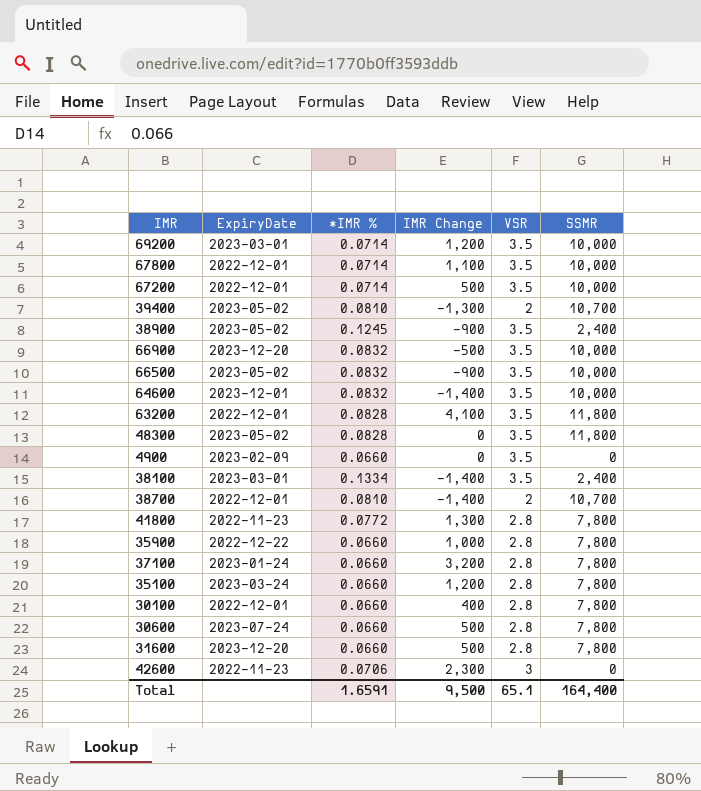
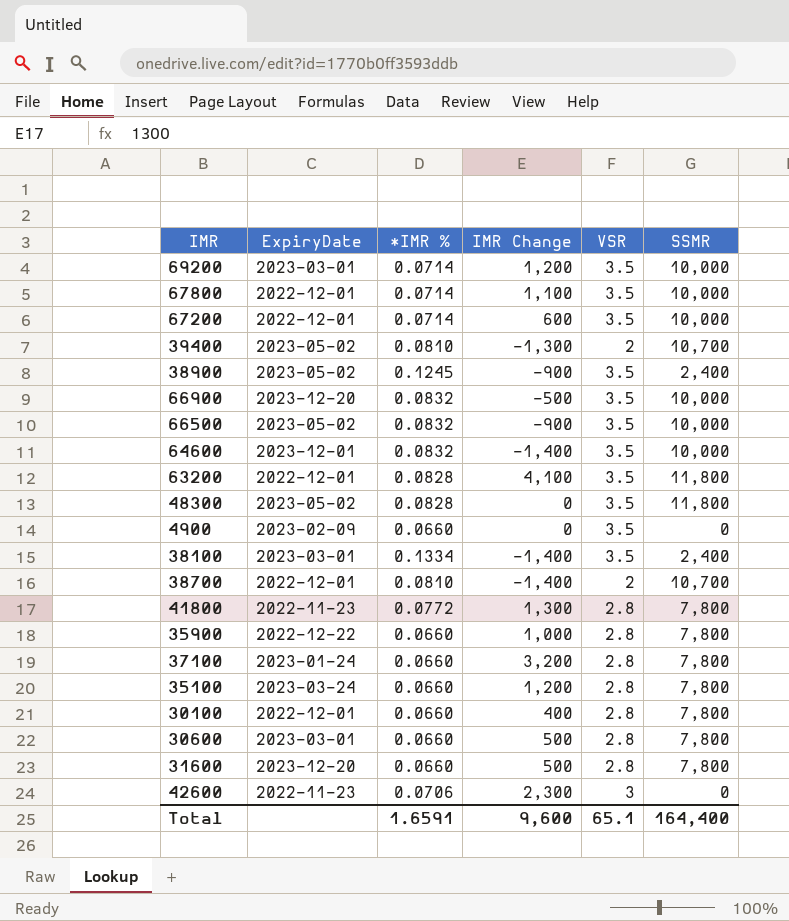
67200 | IMR Change: 500 -> 600
30600 | ExpiryDate: 2023-07-24 -> 2023-03-01
Total | IMR Change: 9,500 -> 9,600

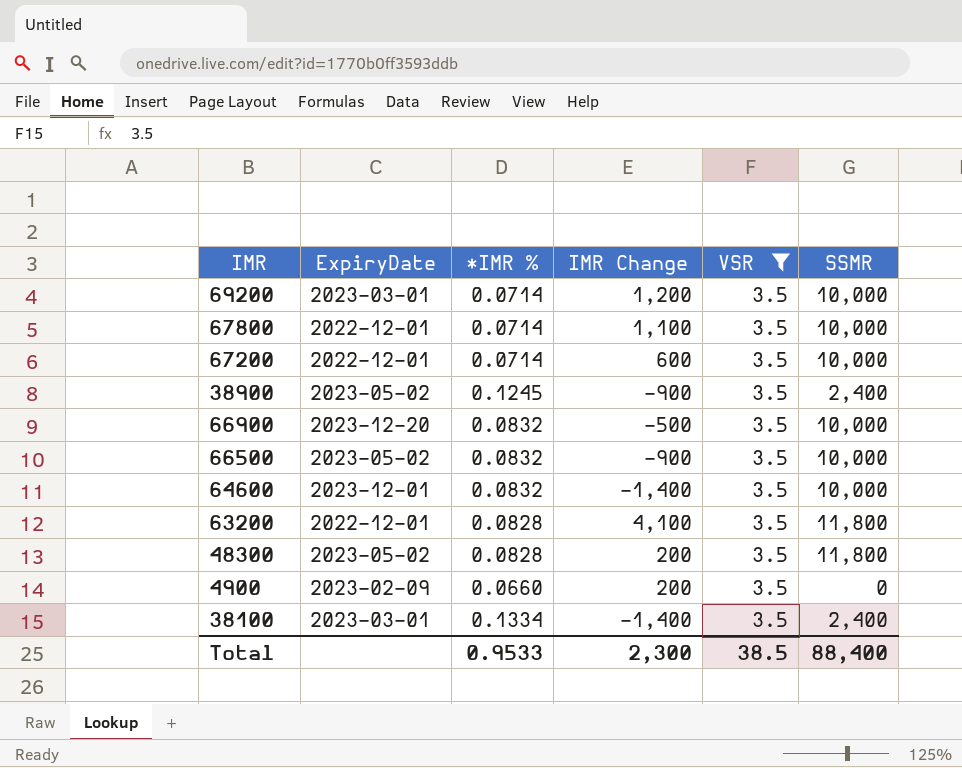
filter: none -> VSR = 3.5
48300 | IMR Change: 0 -> 200
4900 | IMR Change: 0 -> 200
Total | *IMR %: 1.6591 -> 0.9533
Total | IMR Change: 9,600 -> 2,300
Total | VSR: 65.1 -> 38.5
Total | SSMR: 164,400 -> 88,400

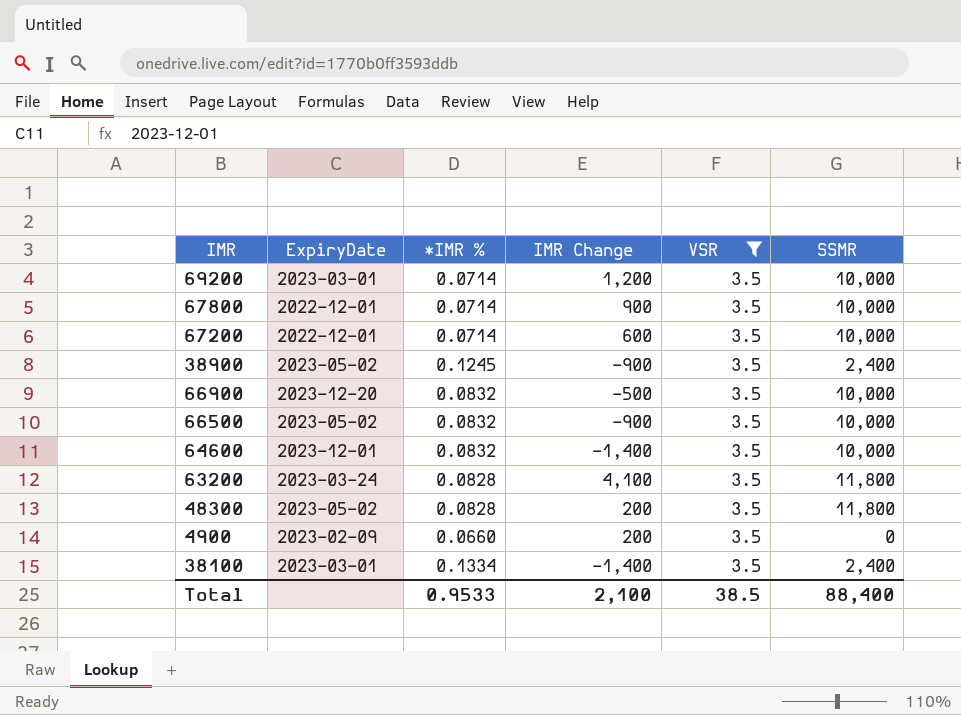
67800 | IMR Change: 1,100 -> 900
63200 | ExpiryDate: 2022-12-01 -> 2023-03-24
Total | IMR Change: 2,300 -> 2,100

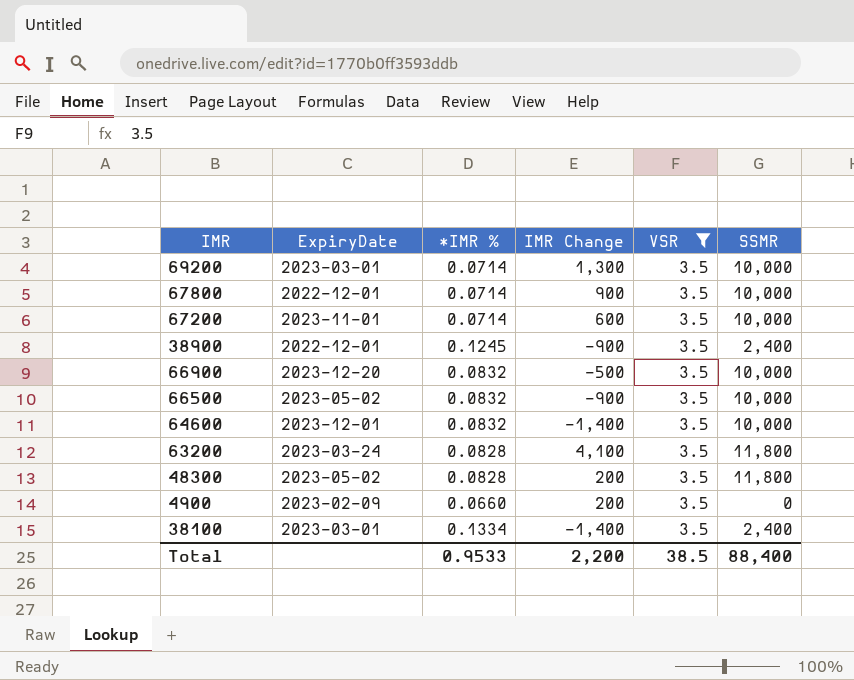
69200 | IMR Change: 1,200 -> 1,300
67200 | ExpiryDate: 2022-12-01 -> 2023-11-01
38900 | ExpiryDate: 2023-05-02 -> 2022-12-01
Total | IMR Change: 2,100 -> 2,200

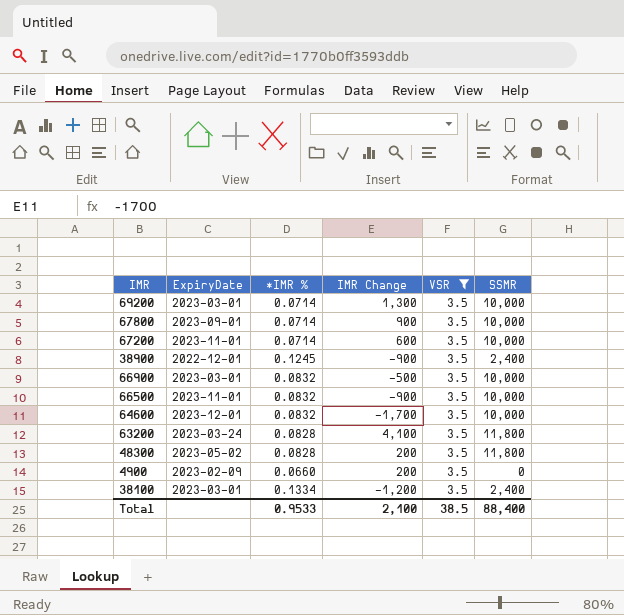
67800 | ExpiryDate: 2022-12-01 -> 2023-09-01
66900 | ExpiryDate: 2023-12-20 -> 2023-03-01
66500 | ExpiryDate: 2023-05-02 -> 2023-11-01
64600 | IMR Change: -1,400 -> -1,700
38100 | IMR Change: -1,400 -> -1,200
Total | IMR Change: 2,200 -> 2,100

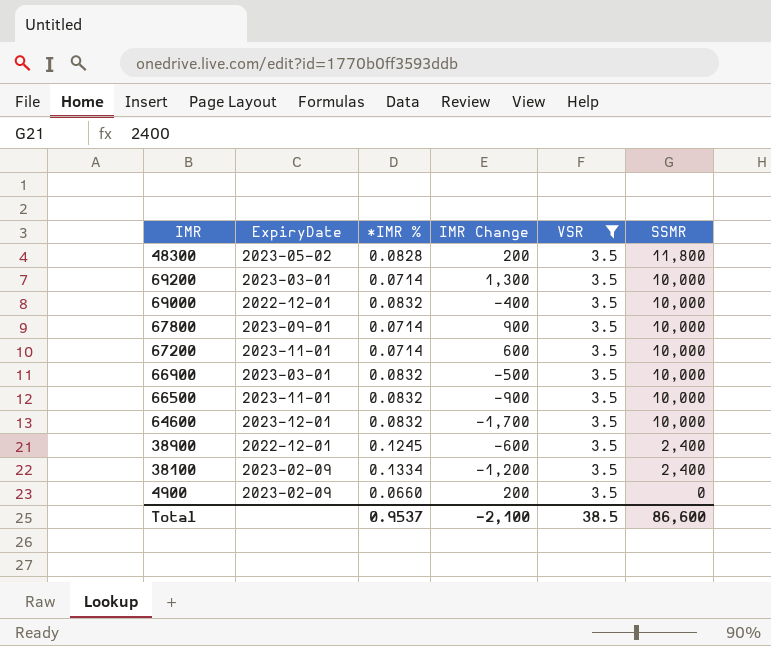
row order: none -> SSMR descending
row 63200: 2023-03-24 | 0.0828 | 4,100 | 3.5 | 11,800 -> none
row 69000: none -> 2022-12-01 | 0.0832 | -400 | 3.5 | 10,000
38900 | IMR Change: -900 -> -600
38100 | ExpiryDate: 2023-03-01 -> 2023-02-09
Total | *IMR %: 0.9533 -> 0.9537
Total | IMR Change: 2,100 -> -2,100
Total | SSMR: 88,400 -> 86,600

